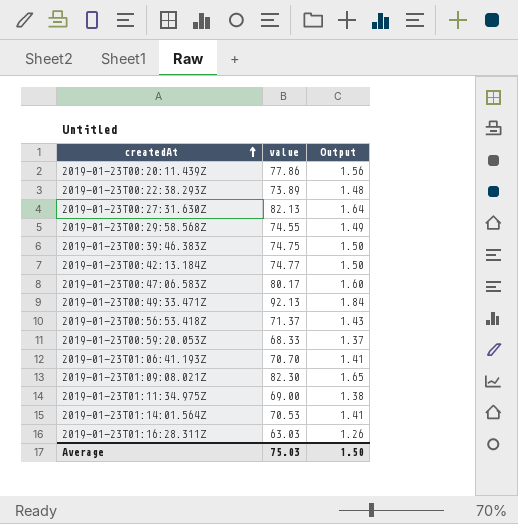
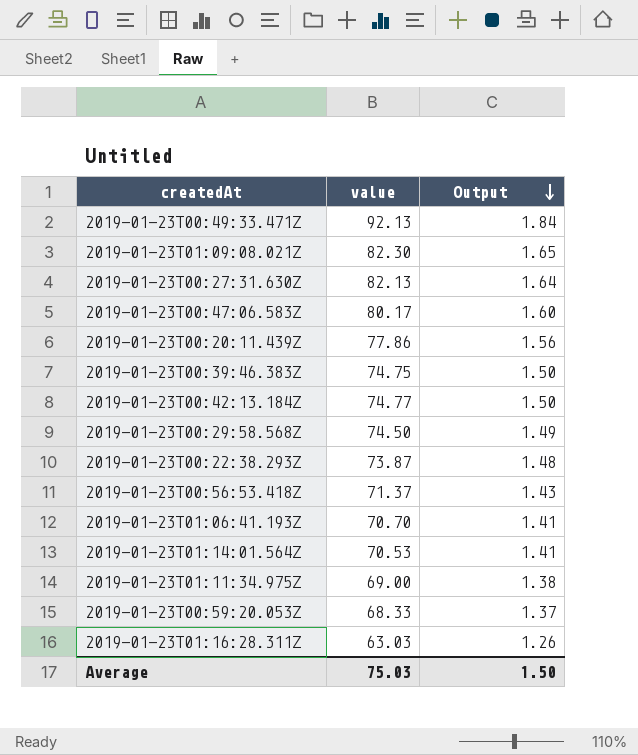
row order: createdAt ascending -> Output descending
2019-01-23T00:29:58.568Z | value: 74.55 -> 74.50
2019-01-23T00:22:38.293Z | value: 73.89 -> 73.87

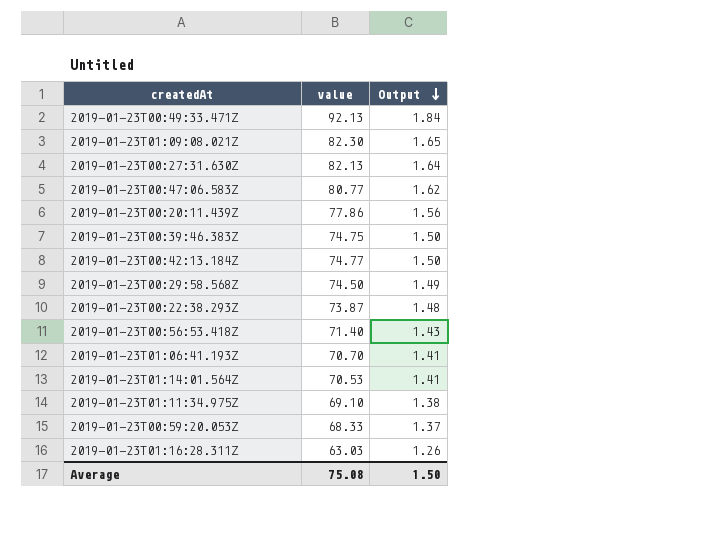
2019-01-23T00:47:06.583Z | value: 80.17 -> 80.77
2019-01-23T00:47:06.583Z | Output: 1.60 -> 1.62
2019-01-23T00:56:53.418Z | value: 71.37 -> 71.40
2019-01-23T01:11:34.975Z | value: 69.00 -> 69.10
Average | value: 75.03 -> 75.08

